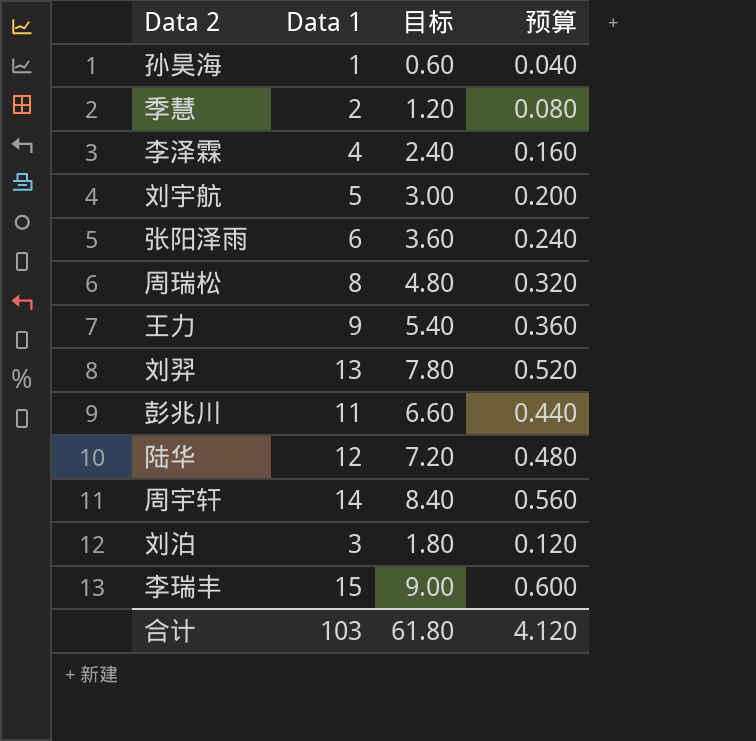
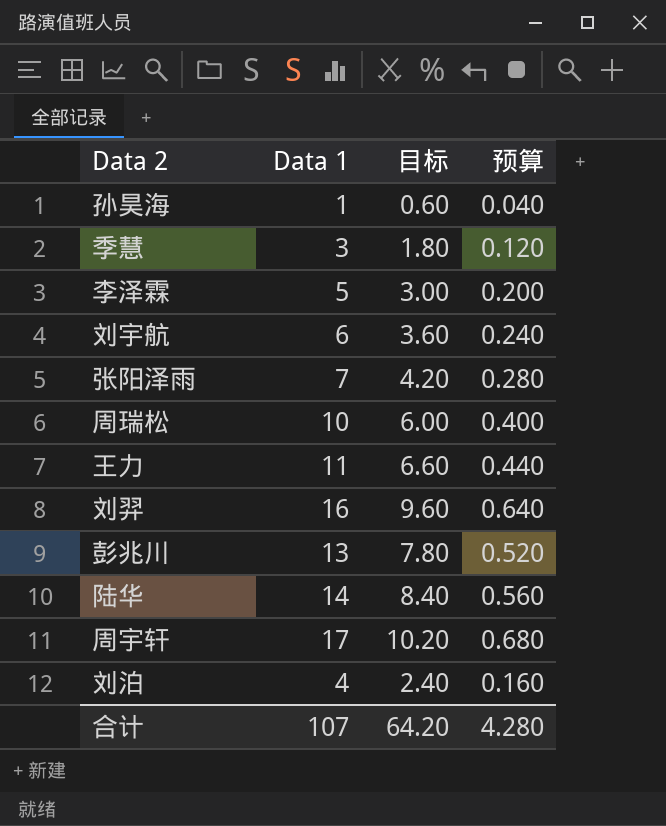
row 李瑞丰: 15 | 9.00 | 0.600 -> none
季慧 | Data 1: 2 -> 3
季慧 | 目标: 1.20 -> 1.80
季慧 | 预算: 0.080 -> 0.120
李泽霖 | Data 1: 4 -> 5
李泽霖 | 目标: 2.40 -> 3.00
李泽霖 | 预算: 0.160 -> 0.200
刘宇航 | Data 1: 5 -> 6
刘宇航 | 目标: 3.00 -> 3.60
刘宇航 | 预算: 0.200 -> 0.240
张阳泽雨 | Data 1: 6 -> 7
张阳泽雨 | 目标: 3.60 -> 4.20
张阳泽雨 | 预算: 0.240 -> 0.280
周瑞松 | Data 1: 8 -> 10
周瑞松 | 目标: 4.80 -> 6.00
周瑞松 | 预算: 0.320 -> 0.400
王力 | Data 1: 9 -> 11
王力 | 目标: 5.40 -> 6.60
王力 | 预算: 0.360 -> 0.440
刘羿 | Data 1: 13 -> 16
刘羿 | 目标: 7.80 -> 9.60
刘羿 | 预算: 0.520 -> 0.640
彭兆川 | Data 1: 11 -> 13
彭兆川 | 目标: 6.60 -> 7.80
彭兆川 | 预算: 0.440 -> 0.520
陆华 | Data 1: 12 -> 14
陆华 | 目标: 7.20 -> 8.40
陆华 | 预算: 0.480 -> 0.560
周宇轩 | Data 1: 14 -> 17
周宇轩 | 目标: 8.40 -> 10.20
周宇轩 | 预算: 0.560 -> 0.680
刘泊 | Data 1: 3 -> 4
刘泊 | 目标: 1.80 -> 2.40
刘泊 | 预算: 0.120 -> 0.160
合计 | Data 1: 103 -> 107
合计 | 目标: 61.80 -> 64.20
合计 | 预算: 4.120 -> 4.280

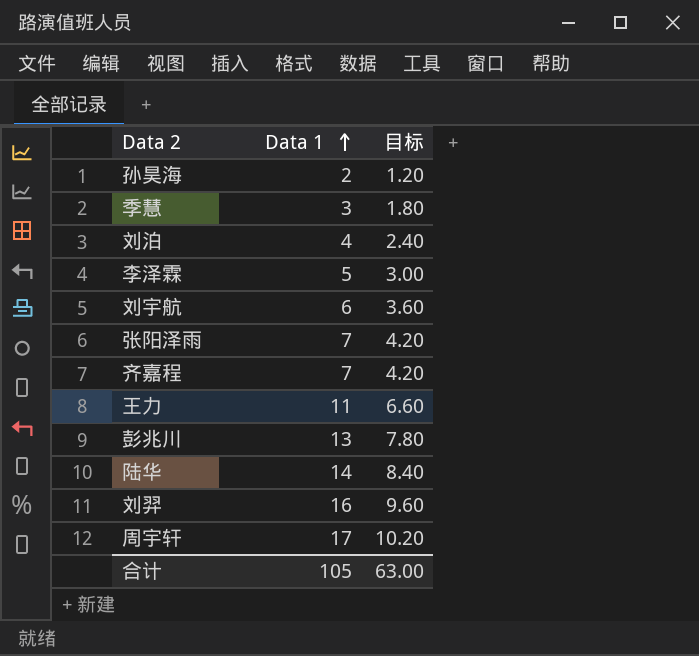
row order: none -> Data 1 ascending
column 预算 | formula: [Data 1] * 0.04 -> none
row 周瑞松: 10 | 6.00 | 0.400 -> none
孙昊海 | Data 1: 1 -> 2
孙昊海 | 目标: 0.60 -> 1.20
row 齐嘉程: none -> 7 | 4.20
合计 | Data 1: 107 -> 105
合计 | 目标: 64.20 -> 63.00

